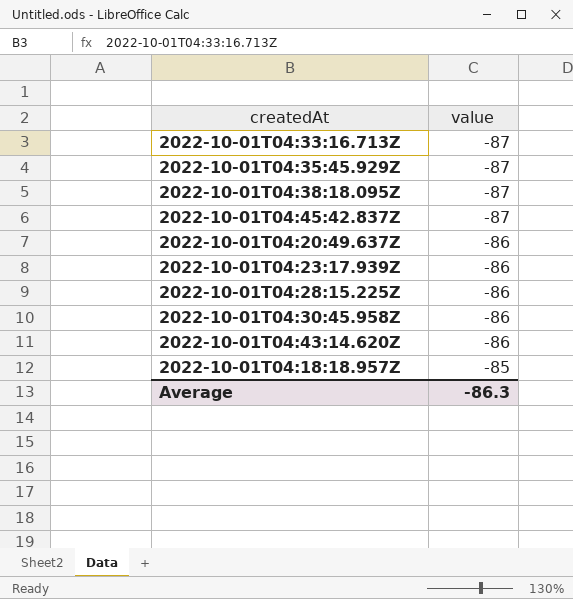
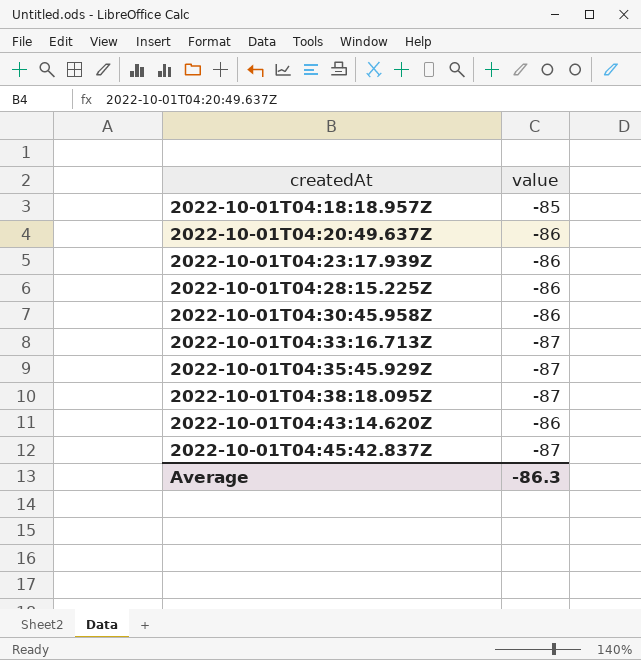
row order: value ascending -> createdAt ascending

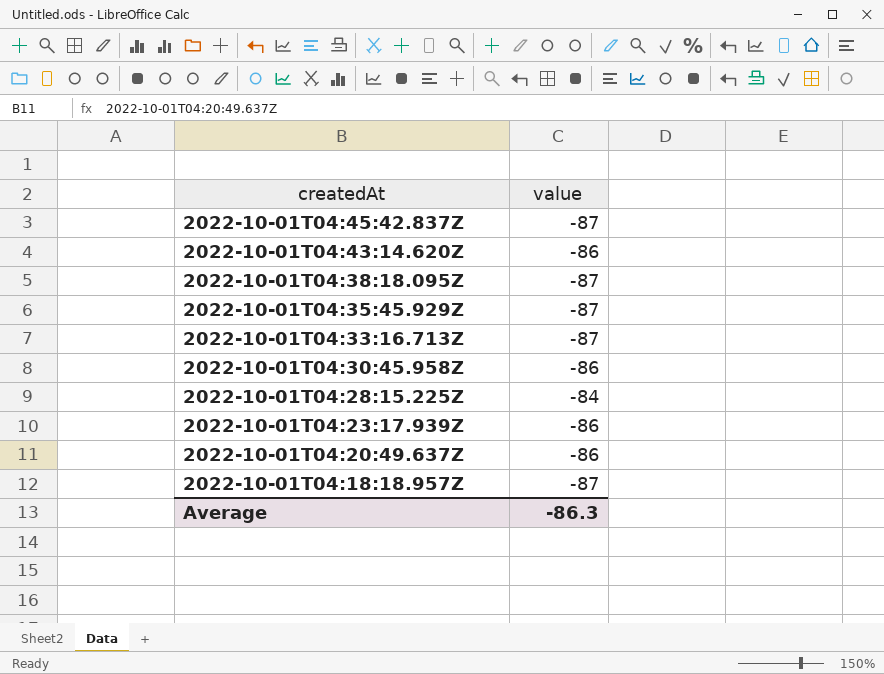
row order: createdAt ascending -> createdAt descending
2022-10-01T04:28:15.225Z | value: -86 -> -84
2022-10-01T04:18:18.957Z | value: -85 -> -87

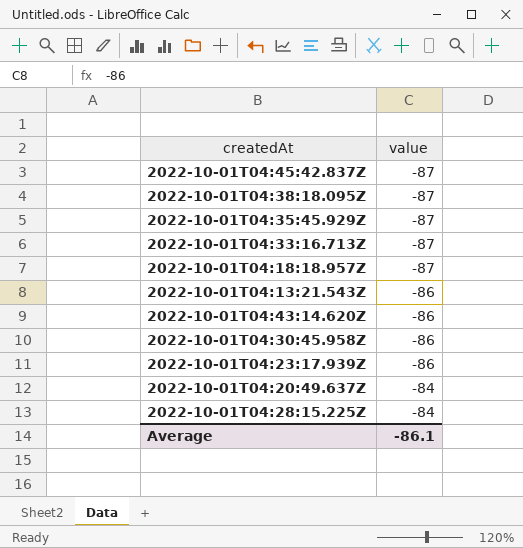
row order: createdAt descending -> value ascending
row 2022-10-01T04:13:21.543Z: none -> -86
2022-10-01T04:20:49.637Z | value: -86 -> -84
Average | value: -86.3 -> -86.1

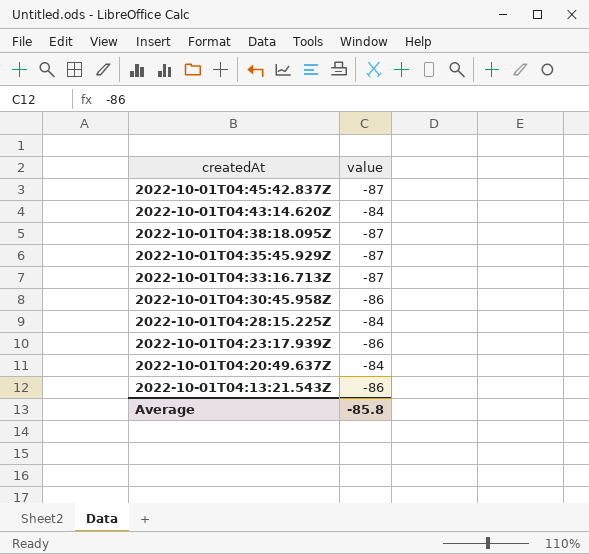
row order: value ascending -> createdAt descending
row 2022-10-01T04:18:18.957Z: -87 -> none
2022-10-01T04:43:14.620Z | value: -86 -> -84
Average | value: -86.1 -> -85.8

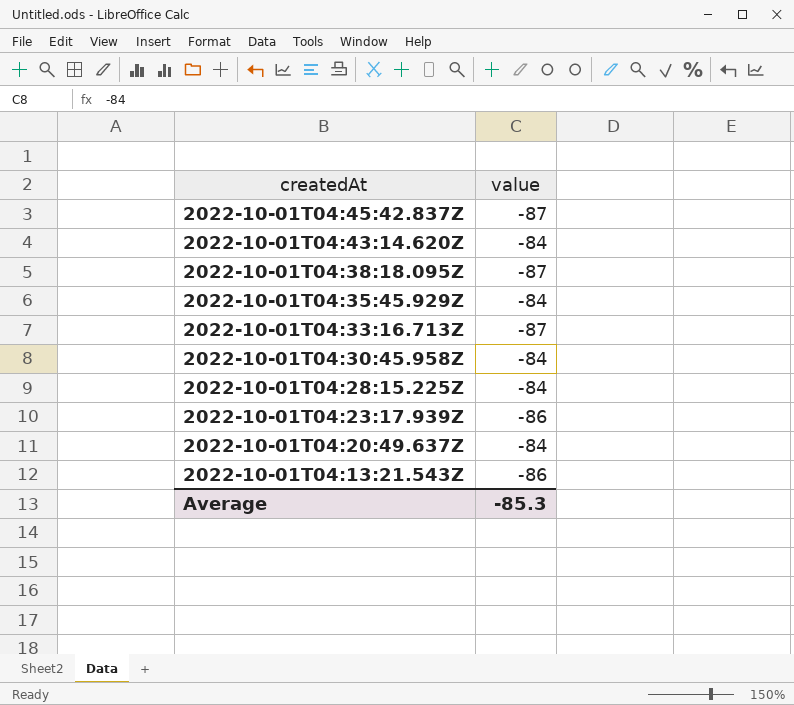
2022-10-01T04:35:45.929Z | value: -87 -> -84
2022-10-01T04:30:45.958Z | value: -86 -> -84
Average | value: -85.8 -> -85.3

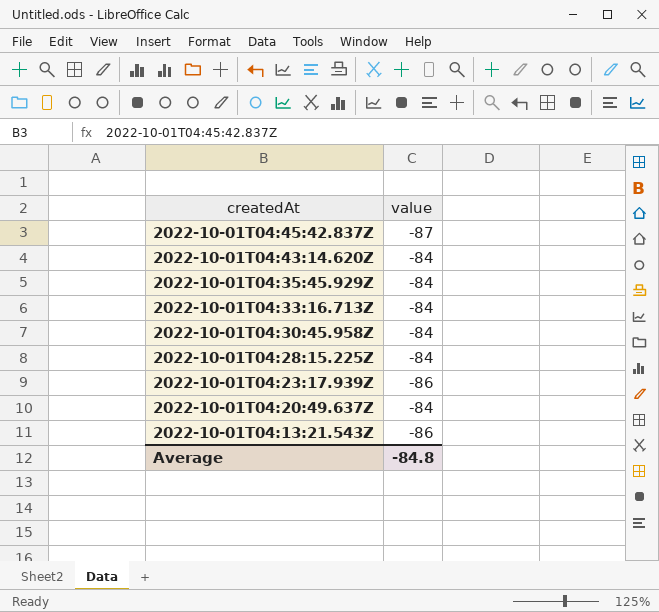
row 2022-10-01T04:38:18.095Z: -87 -> none
2022-10-01T04:33:16.713Z | value: -87 -> -84
Average | value: -85.3 -> -84.8

